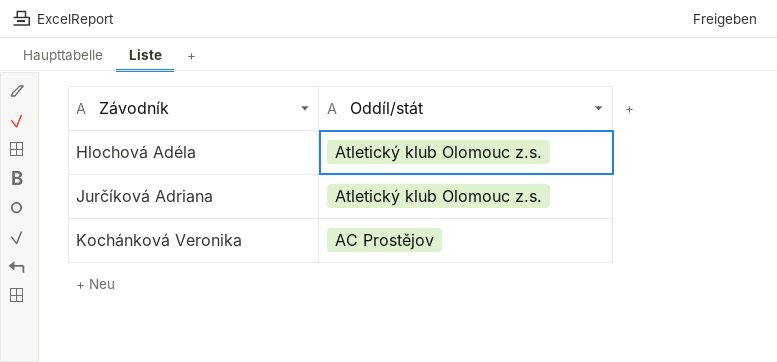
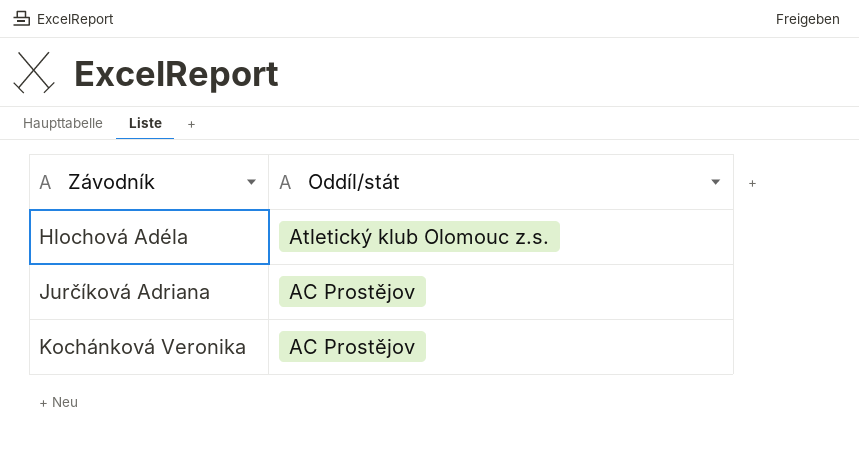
Jurčíková Adriana | Oddíl/stát: Atletický klub Olomouc z.s. -> AC Prostějov

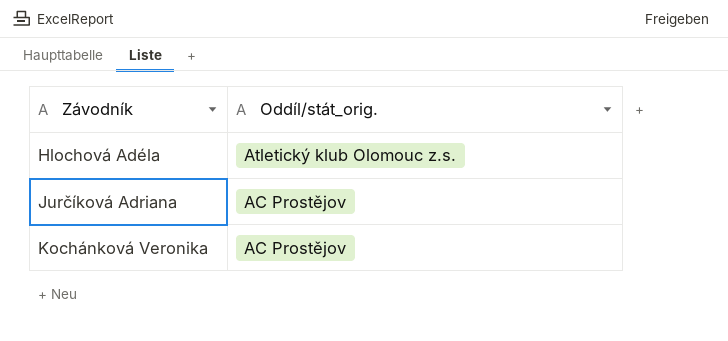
column name: Oddíl/stát -> Oddíl/stát_orig.

